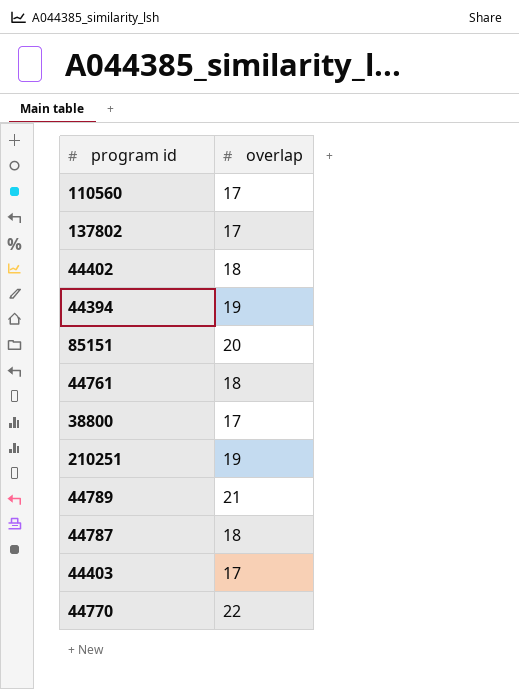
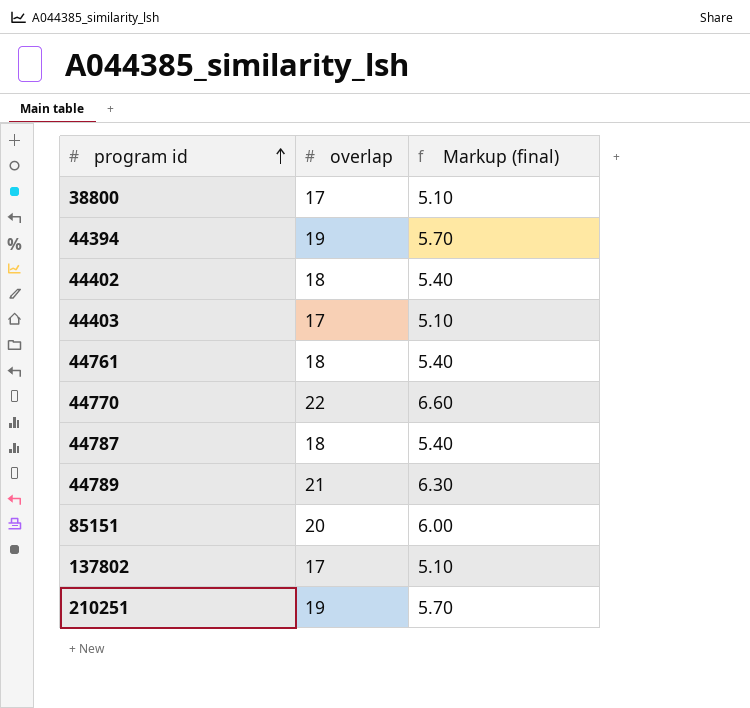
row order: none -> program id ascending
column Markup (final) | formula: none -> [overlap] * 0.3
row 110560: 17 -> none

